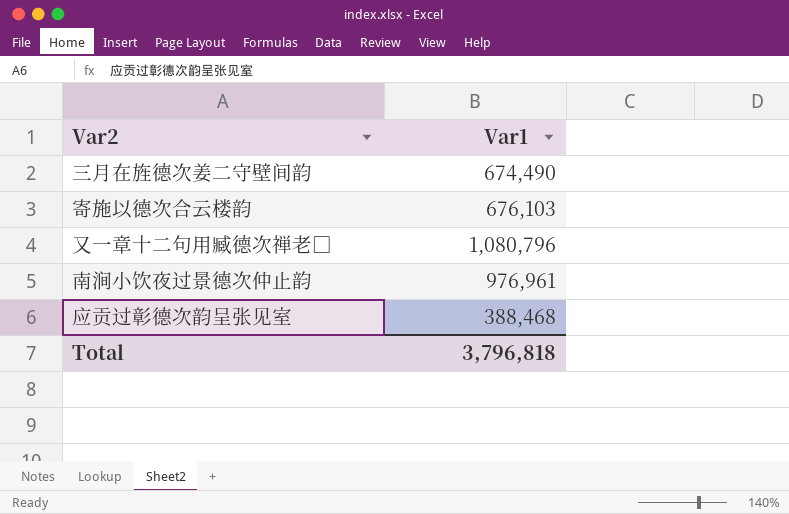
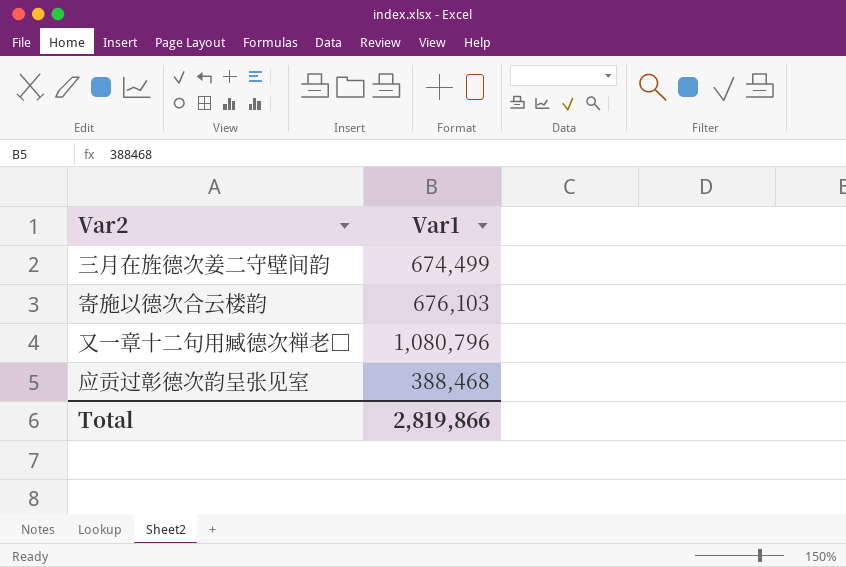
row 南涧小饮夜过景德次仲止韵: 976,961 -> none
三月在旌德次姜二守壁间韵 | Var1: 674,490 -> 674,499
Total | Var1: 3,796,818 -> 2,819,866

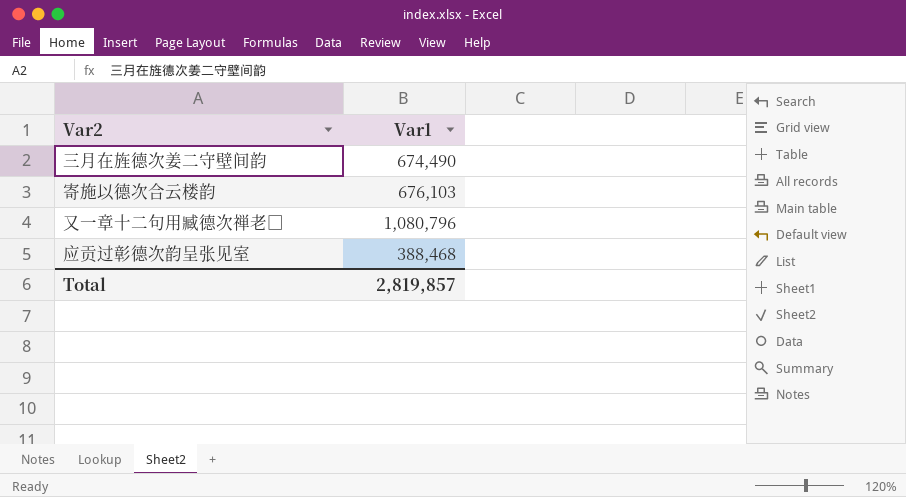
三月在旌德次姜二守壁间韵 | Var1: 674,499 -> 674,490
Total | Var1: 2,819,866 -> 2,819,857

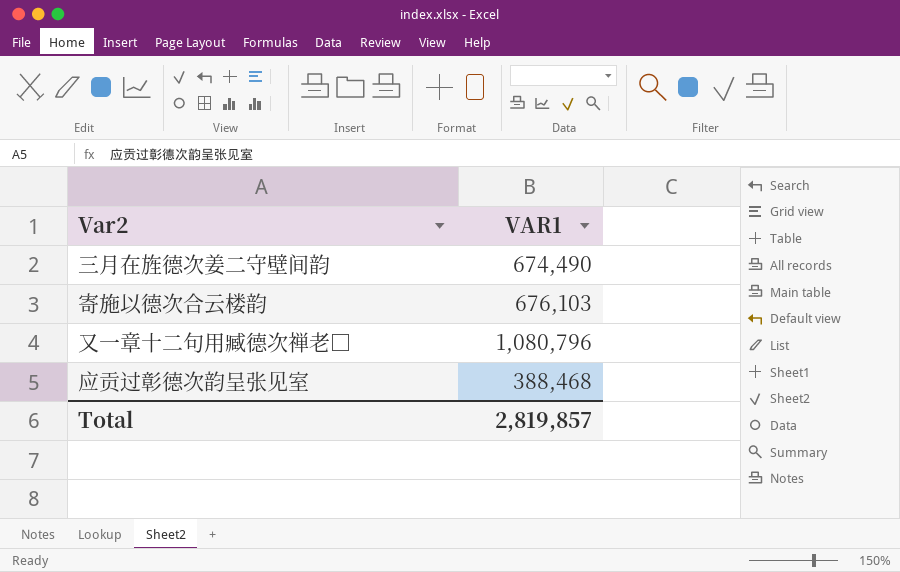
column name: Var1 -> VAR1

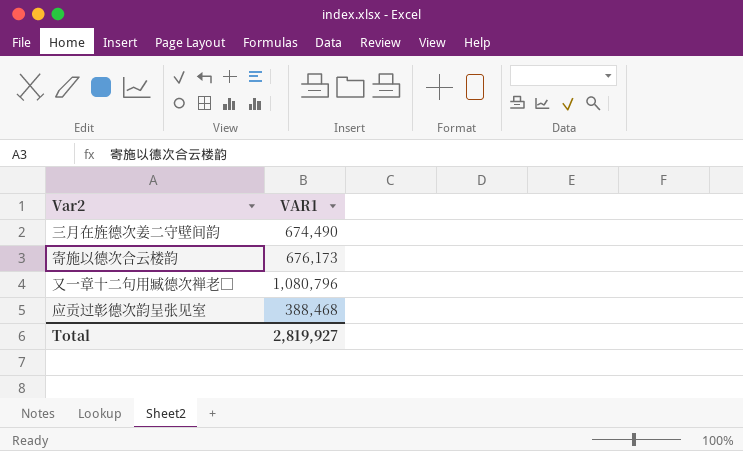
寄施以德次合云楼韵 | VAR1: 676,103 -> 676,173
Total | VAR1: 2,819,857 -> 2,819,927

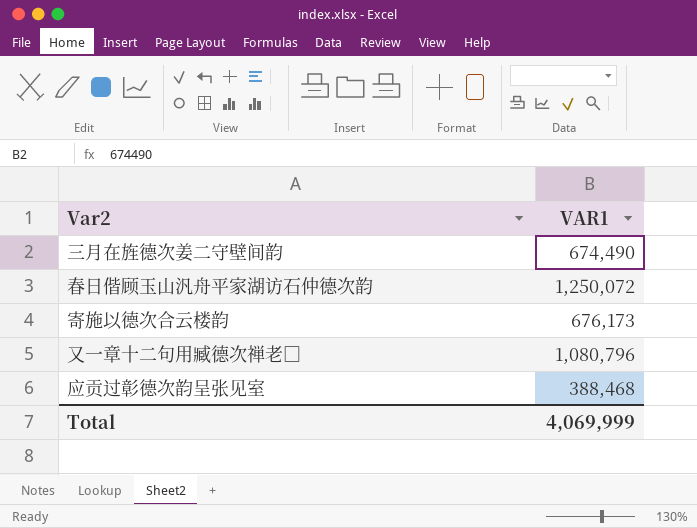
row 春日偕顾玉山汎舟平家湖访石仲德次韵: none -> 1,250,072
Total | VAR1: 2,819,927 -> 4,069,999

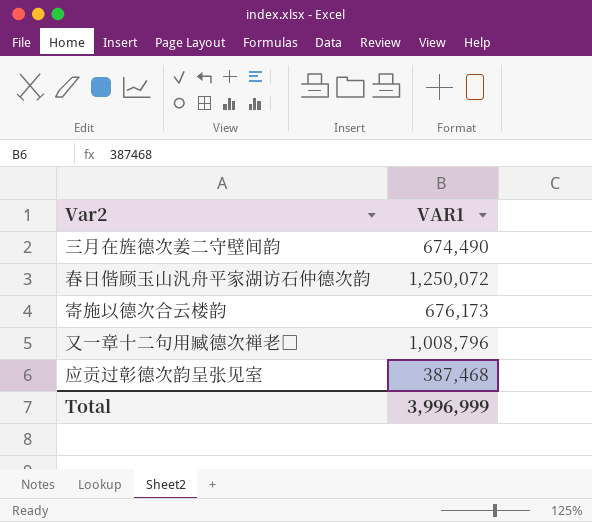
又一章十二句用臧德次禅老□ | VAR1: 1,080,796 -> 1,008,796
应贡过彰德次韵呈张见室 | VAR1: 388,468 -> 387,468
Total | VAR1: 4,069,999 -> 3,996,999

